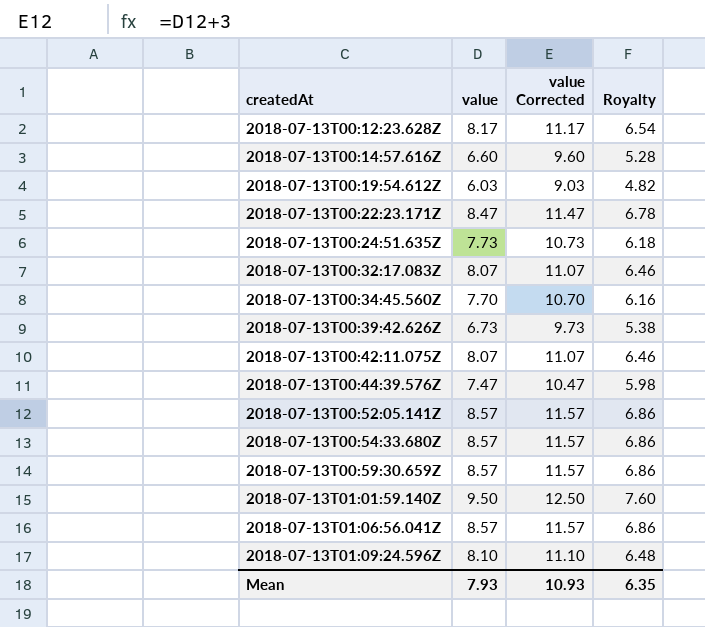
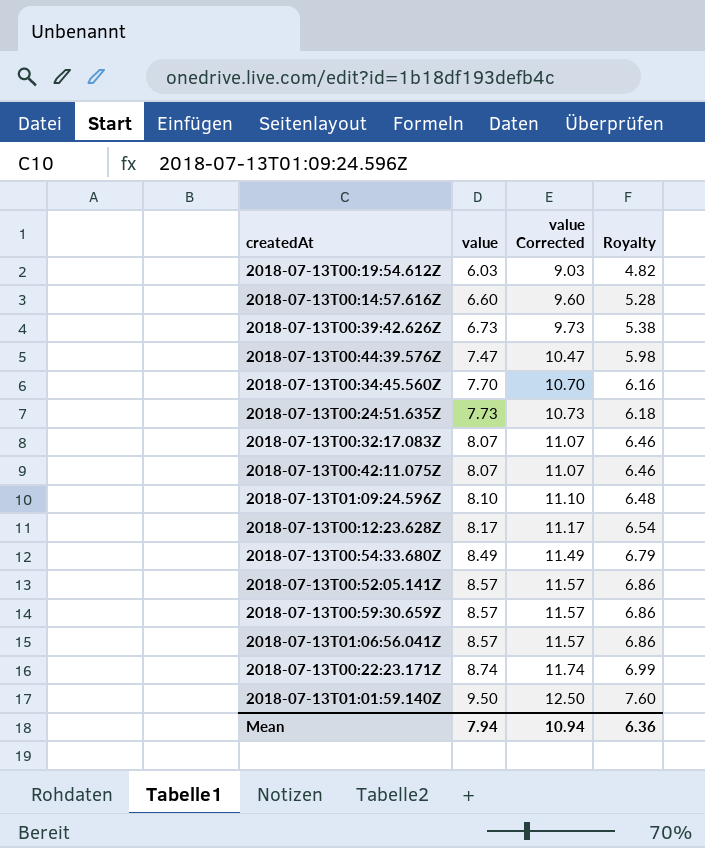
row order: createdAt ascending -> value ascending
2018-07-13T00:54:33.680Z | value: 8.57 -> 8.49
2018-07-13T00:54:33.680Z | value Corrected: 11.57 -> 11.49
2018-07-13T00:54:33.680Z | Royalty: 6.86 -> 6.79
2018-07-13T00:22:23.171Z | value: 8.47 -> 8.74
2018-07-13T00:22:23.171Z | value Corrected: 11.47 -> 11.74
2018-07-13T00:22:23.171Z | Royalty: 6.78 -> 6.99
Mean | value: 7.93 -> 7.94
Mean | value Corrected: 10.93 -> 10.94
Mean | Royalty: 6.35 -> 6.36

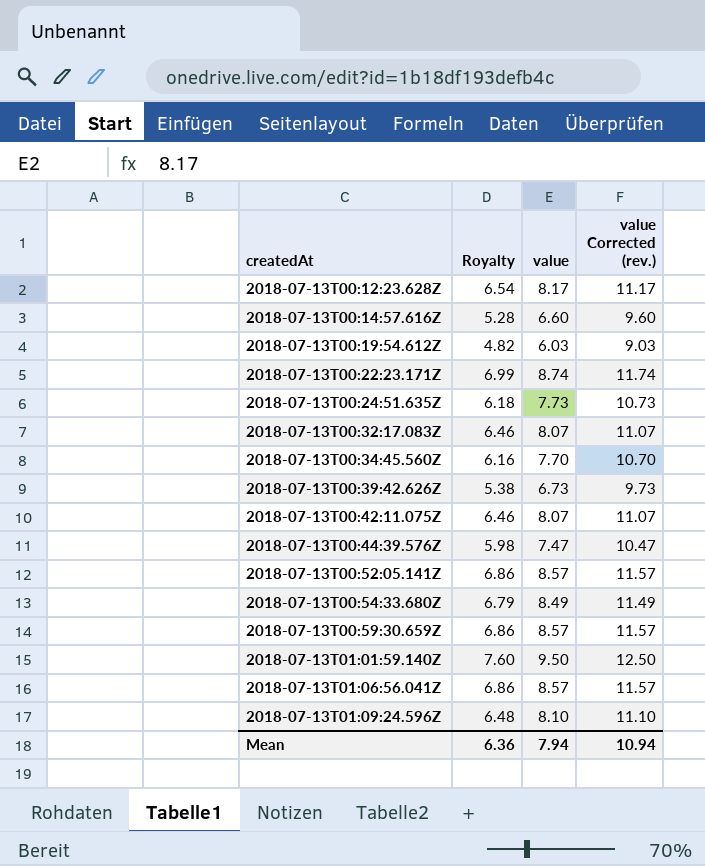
row order: value ascending -> createdAt ascending
column Royalty | position: 4 -> 2
column name: value Corrected -> value Corrected (rev.)

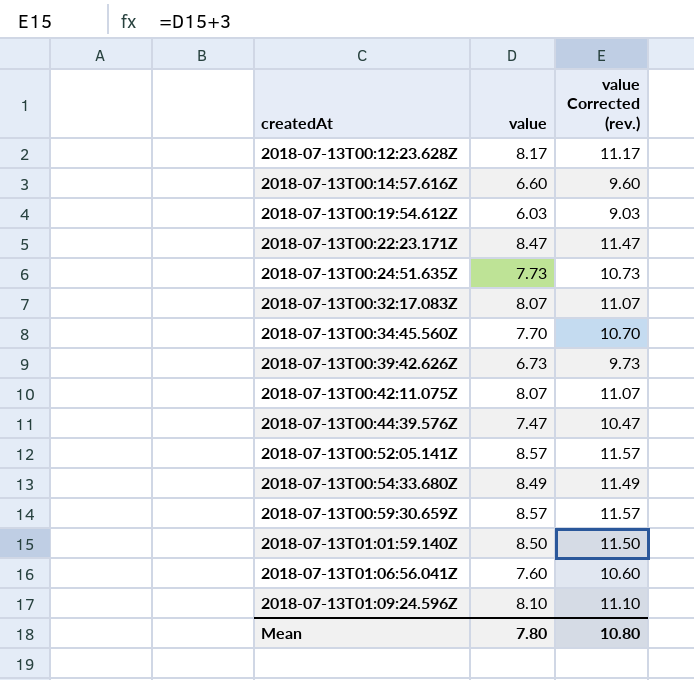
column Royalty | formula: [value] * 0.8 -> none
2018-07-13T00:22:23.171Z | value: 8.74 -> 8.47
2018-07-13T00:22:23.171Z | value Corrected (rev.): 11.74 -> 11.47
2018-07-13T01:01:59.140Z | value: 9.50 -> 8.50
2018-07-13T01:01:59.140Z | value Corrected (rev.): 12.50 -> 11.50
2018-07-13T01:06:56.041Z | value: 8.57 -> 7.60
2018-07-13T01:06:56.041Z | value Corrected (rev.): 11.57 -> 10.60
Mean | value: 7.94 -> 7.80
Mean | value Corrected (rev.): 10.94 -> 10.80

